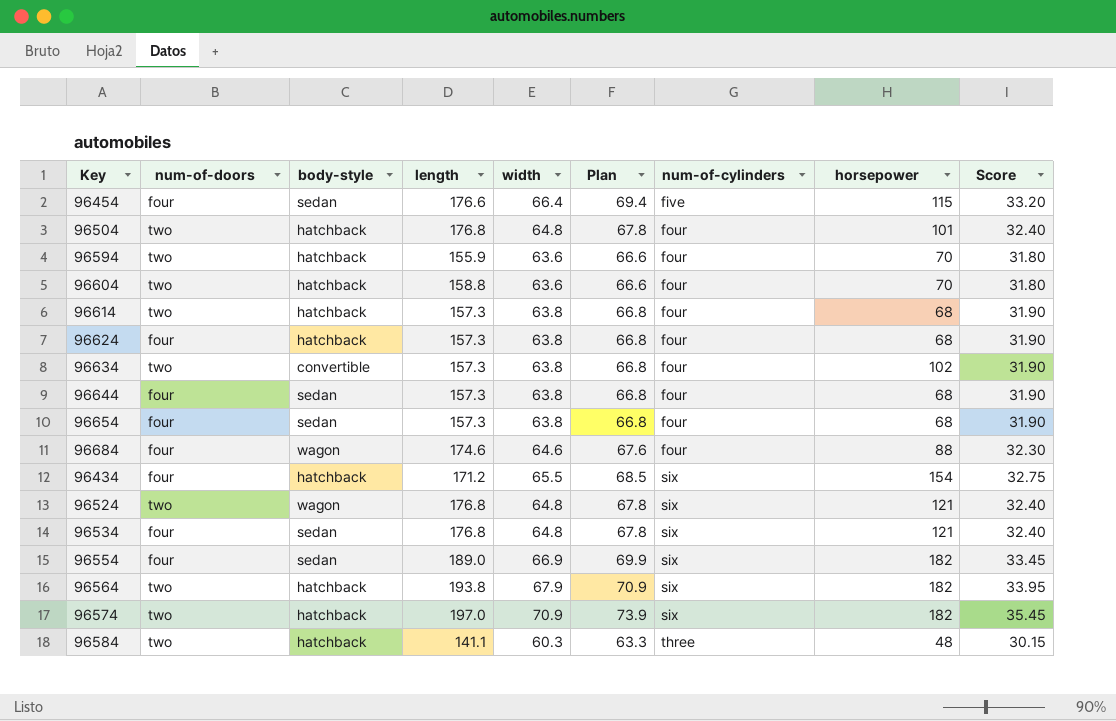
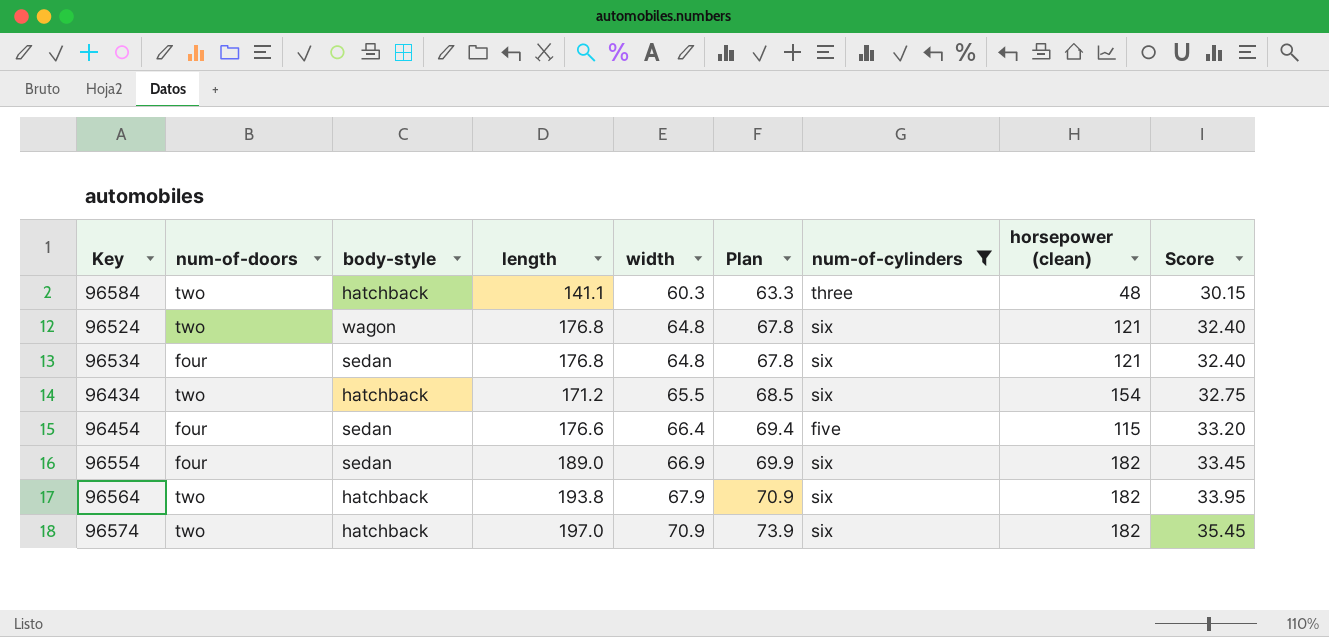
filter: none -> num-of-cylinders != four
row order: num-of-cylinders ascending -> width ascending
column name: horsepower -> horsepower (clean)
96434 | num-of-doors: four -> two

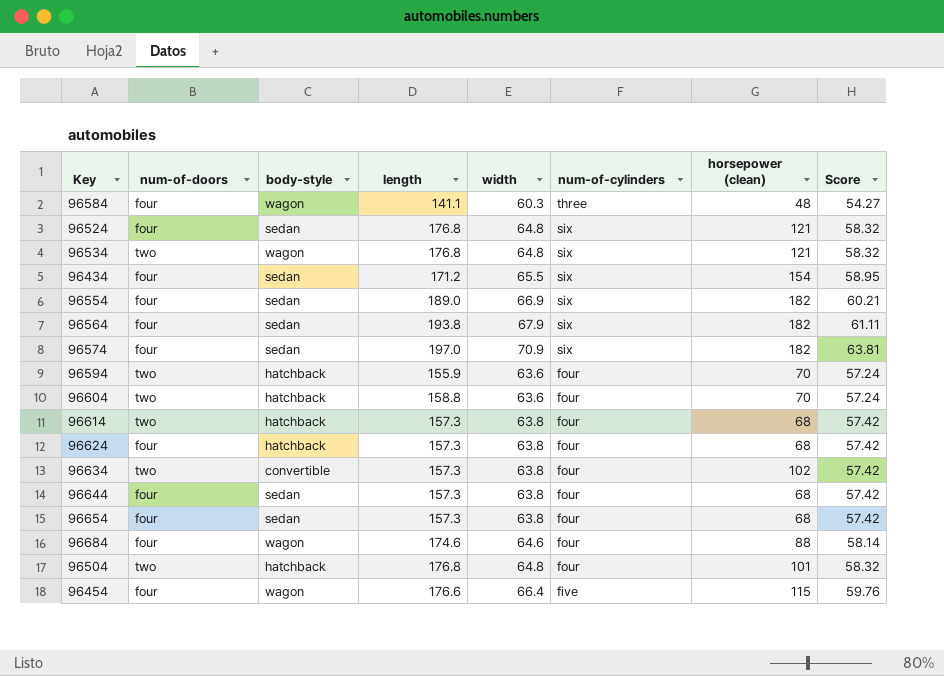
filter: num-of-cylinders != four -> none
row order: width ascending -> num-of-cylinders descending
column Plan | formula: [width] + 3 -> none
column Score | formula: [width] * 0.5 -> [width] * 0.9
96584 | num-of-doors: two -> four
96584 | body-style: hatchback -> wagon
96524 | num-of-doors: two -> four
96524 | body-style: wagon -> sedan
96534 | num-of-doors: four -> two
96534 | body-style: sedan -> wagon
96434 | num-of-doors: two -> four
96434 | body-style: hatchback -> sedan
96564 | num-of-doors: two -> four
96564 | body-style: hatchback -> sedan
96574 | num-of-doors: two -> four
96574 | body-style: hatchback -> sedan
96454 | body-style: sedan -> wagon

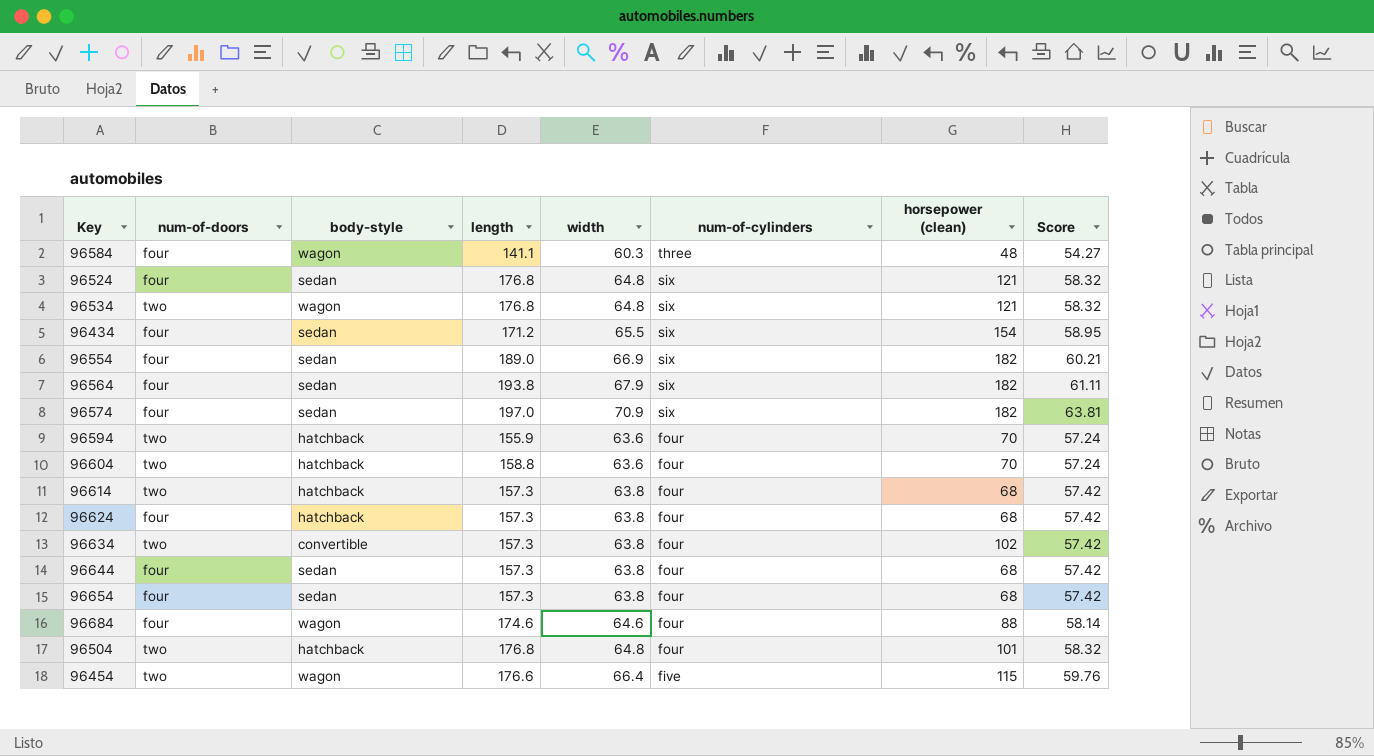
96454 | num-of-doors: four -> two

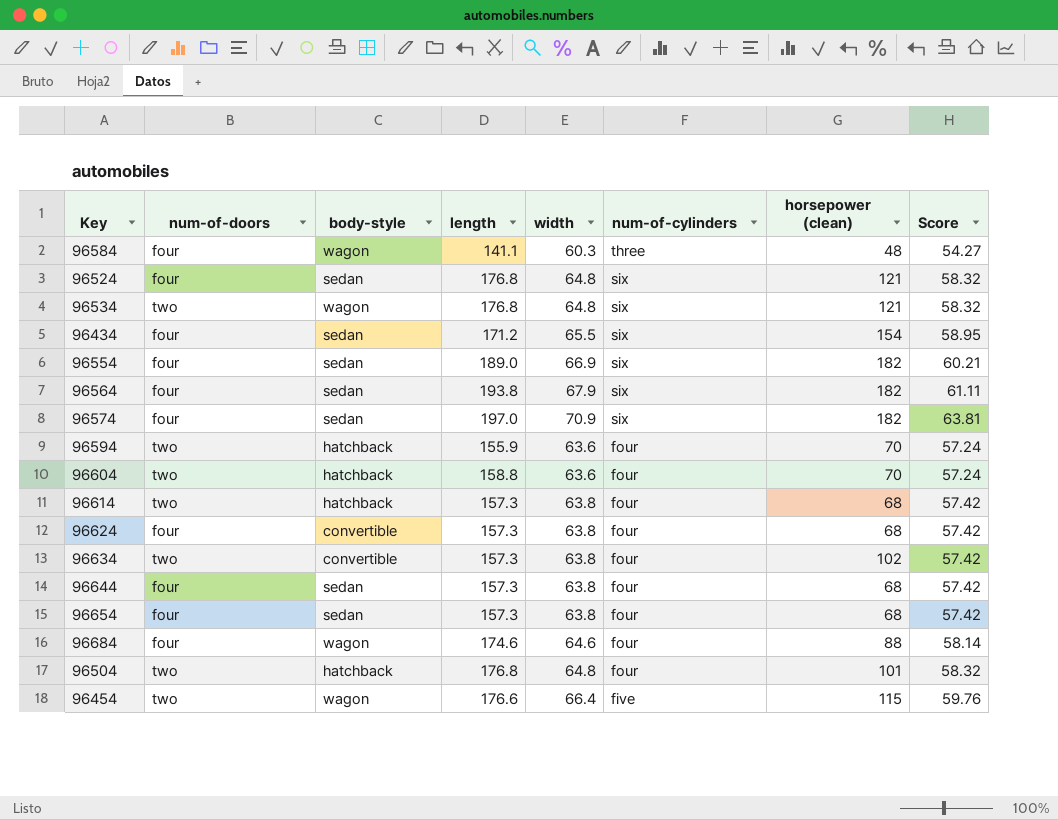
96624 | body-style: hatchback -> convertible

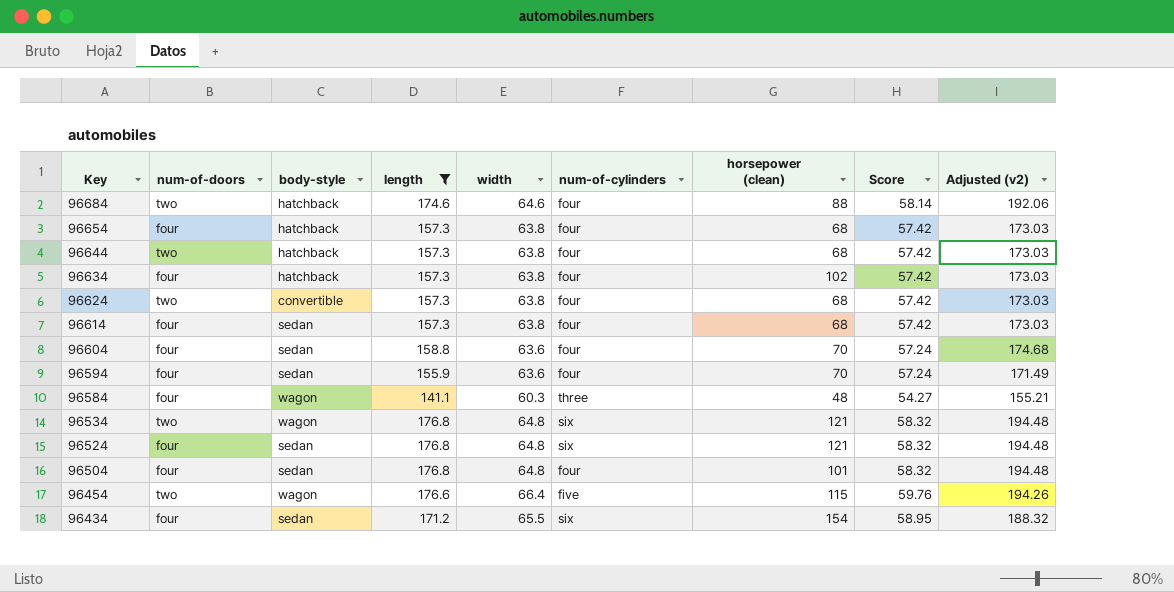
filter: none -> length <= 176.8
row order: num-of-cylinders descending -> Key descending
column Adjusted (v2) | formula: none -> [length] * 1.1
96684 | num-of-doors: four -> two
96684 | body-style: wagon -> hatchback
96654 | body-style: sedan -> hatchback
96644 | num-of-doors: four -> two
96644 | body-style: sedan -> hatchback
96634 | num-of-doors: two -> four
96634 | body-style: convertible -> hatchback
96624 | num-of-doors: four -> two
96614 | num-of-doors: two -> four
96614 | body-style: hatchback -> sedan
96604 | num-of-doors: two -> four
96604 | body-style: hatchback -> sedan
96594 | num-of-doors: two -> four
96594 | body-style: hatchback -> sedan
96504 | num-of-doors: two -> four
96504 | body-style: hatchback -> sedan

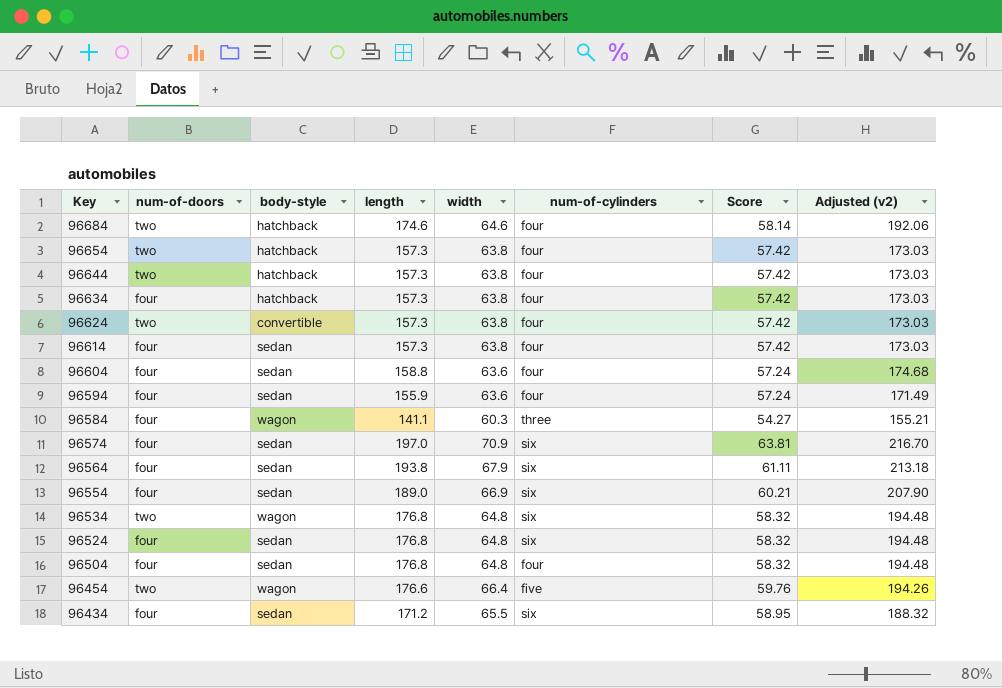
filter: length <= 176.8 -> none
column horsepower (clean) | position: 7 -> none
96654 | num-of-doors: four -> two

